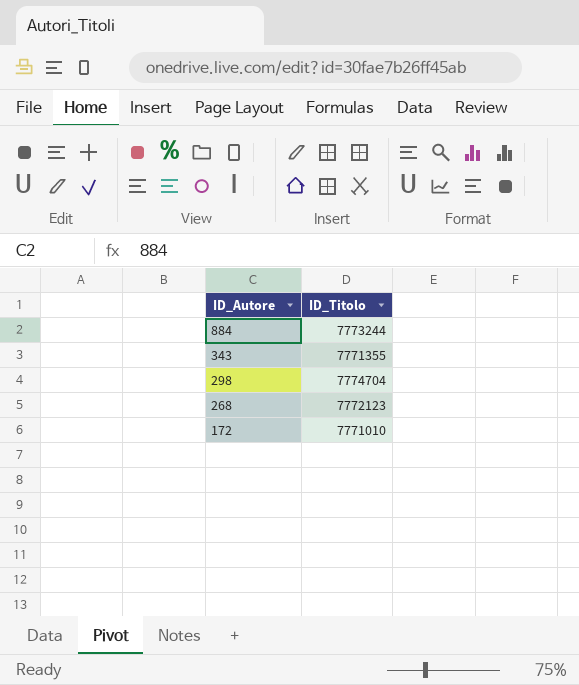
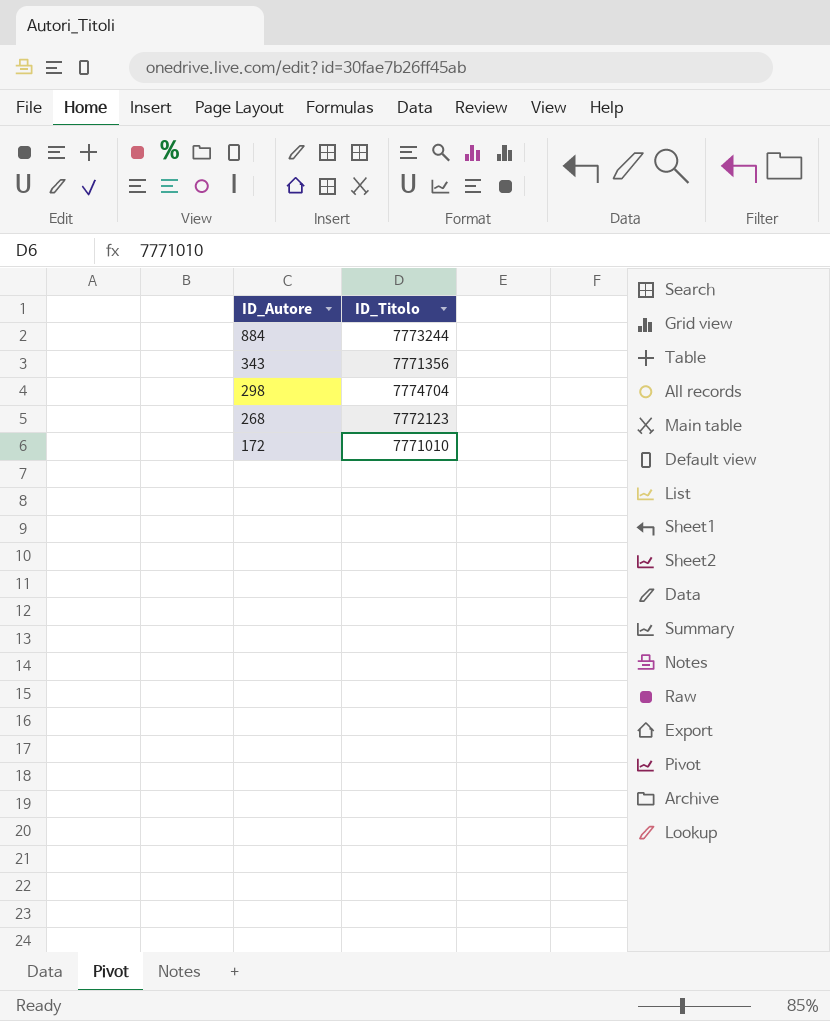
343 | ID_Titolo: 7771355 -> 7771356

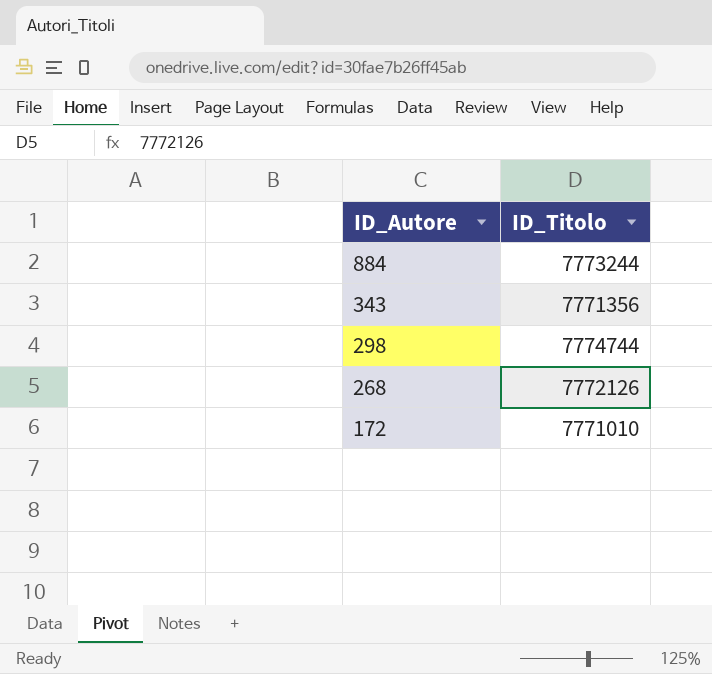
298 | ID_Titolo: 7774704 -> 7774744
268 | ID_Titolo: 7772123 -> 7772126

